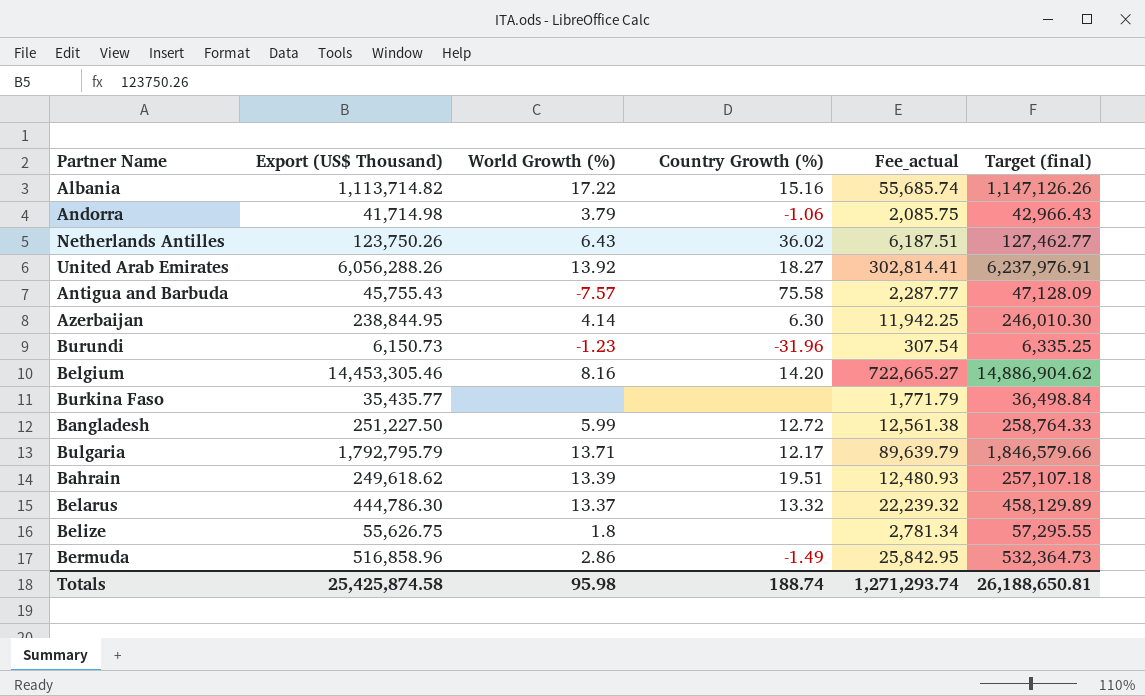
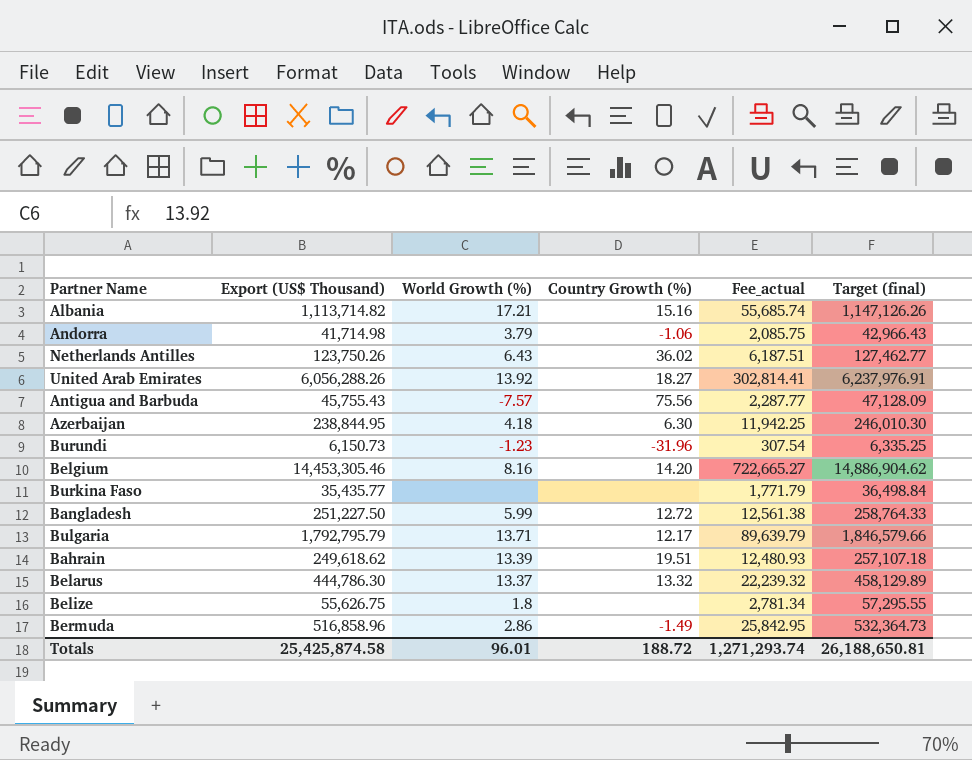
Albania | World Growth (%): 17.22 -> 17.21
Antigua and Barbuda | Country Growth (%): 75.58 -> 75.56
Azerbaijan | World Growth (%): 4.14 -> 4.18
Totals | World Growth (%): 95.98 -> 96.01
Totals | Country Growth (%): 188.74 -> 188.72

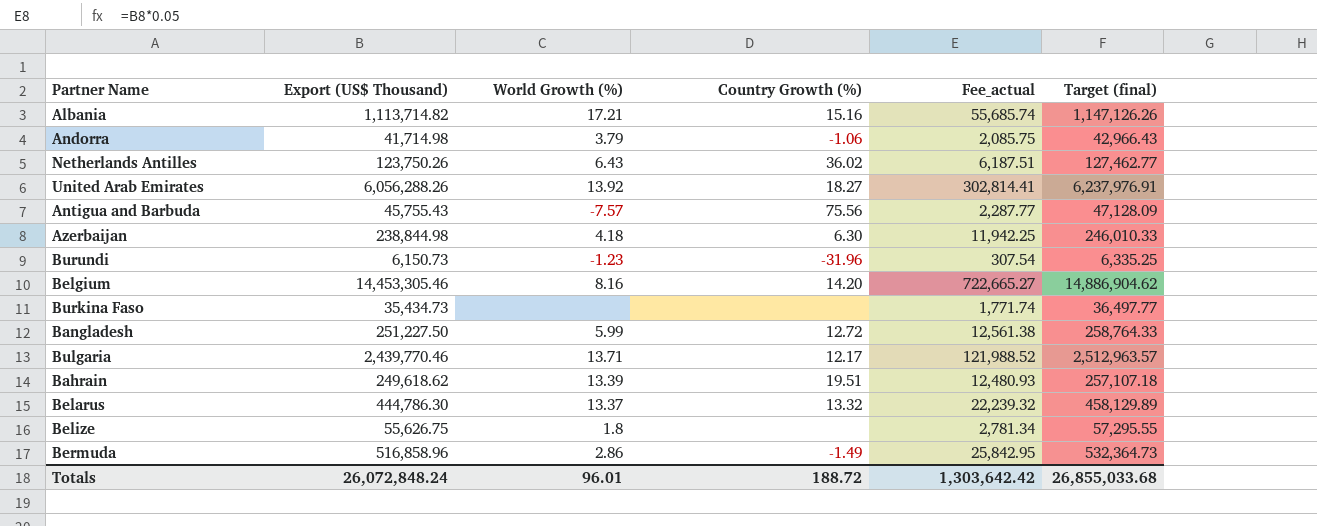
Azerbaijan | Export (US$ Thousand): 238,844.95 -> 238,844.98
Azerbaijan | Target (final): 246,010.30 -> 246,010.33
Burkina Faso | Export (US$ Thousand): 35,435.77 -> 35,434.73
Burkina Faso | Fee_actual: 1,771.79 -> 1,771.74
Burkina Faso | Target (final): 36,498.84 -> 36,497.77
Bulgaria | Export (US$ Thousand): 1,792,795.79 -> 2,439,770.46
Bulgaria | Fee_actual: 89,639.79 -> 121,988.52
Bulgaria | Target (final): 1,846,579.66 -> 2,512,963.57
Totals | Export (US$ Thousand): 25,425,874.58 -> 26,072,848.24
Totals | Fee_actual: 1,271,293.74 -> 1,303,642.42
Totals | Target (final): 26,188,650.81 -> 26,855,033.68

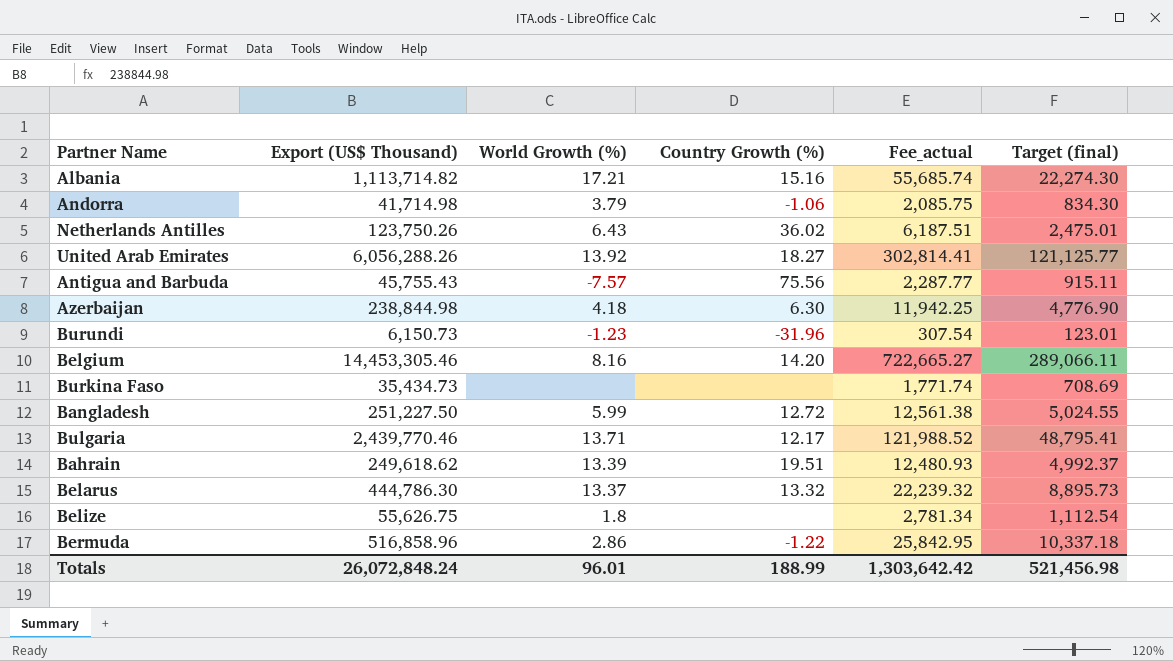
column Target (final) | formula: [Export (US$ Thousand)] * 1.03 -> [Export (US$ Thousand)] * 0.02
Bermuda | Country Growth (%): -1.49 -> -1.22
Totals | Country Growth (%): 188.72 -> 188.99
Totals | Target (final): 26,855,033.68 -> 521,456.98

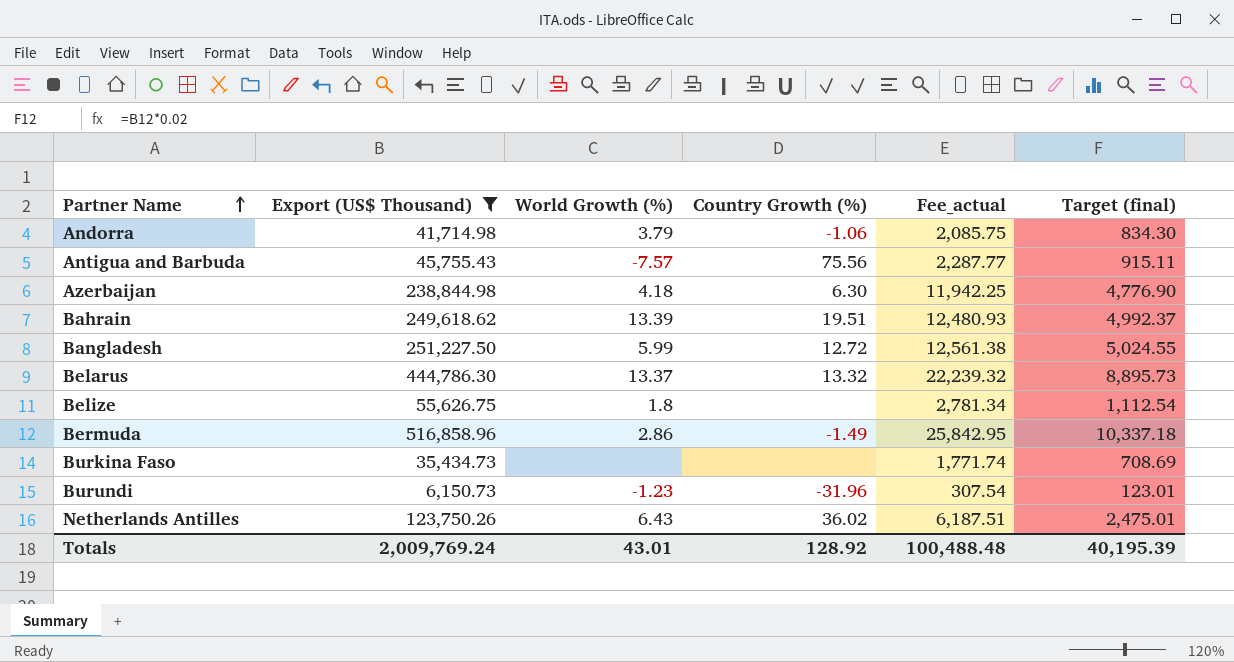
filter: none -> Export (US$ Thousand) <= 516,858.96
row order: none -> Partner Name ascending
Bermuda | Country Growth (%): -1.22 -> -1.49
Totals | Export (US$ Thousand): 26,072,848.24 -> 2,009,769.24
Totals | World Growth (%): 96.01 -> 43.01
Totals | Country Growth (%): 188.99 -> 128.92
Totals | Fee_actual: 1,303,642.42 -> 100,488.48
Totals | Target (final): 521,456.98 -> 40,195.39

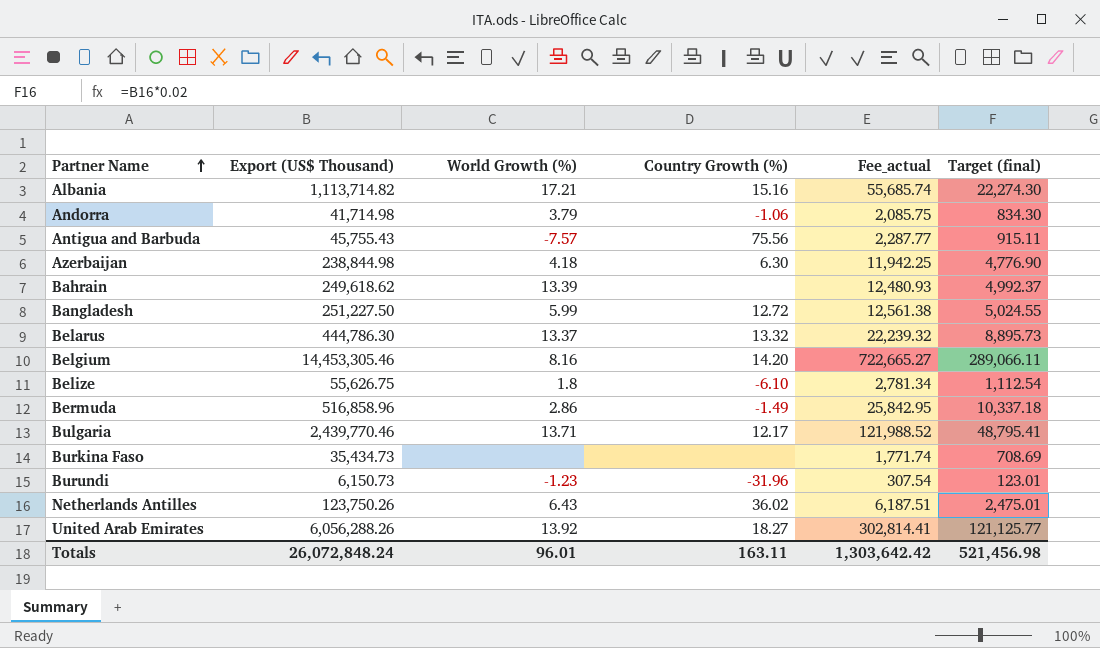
filter: Export (US$ Thousand) <= 516,858.96 -> none
Bahrain | Country Growth (%): 19.51 -> none
Belize | Country Growth (%): none -> -6.10
Totals | Export (US$ Thousand): 2,009,769.24 -> 26,072,848.24
Totals | World Growth (%): 43.01 -> 96.01
Totals | Country Growth (%): 128.92 -> 163.11
Totals | Fee_actual: 100,488.48 -> 1,303,642.42
Totals | Target (final): 40,195.39 -> 521,456.98

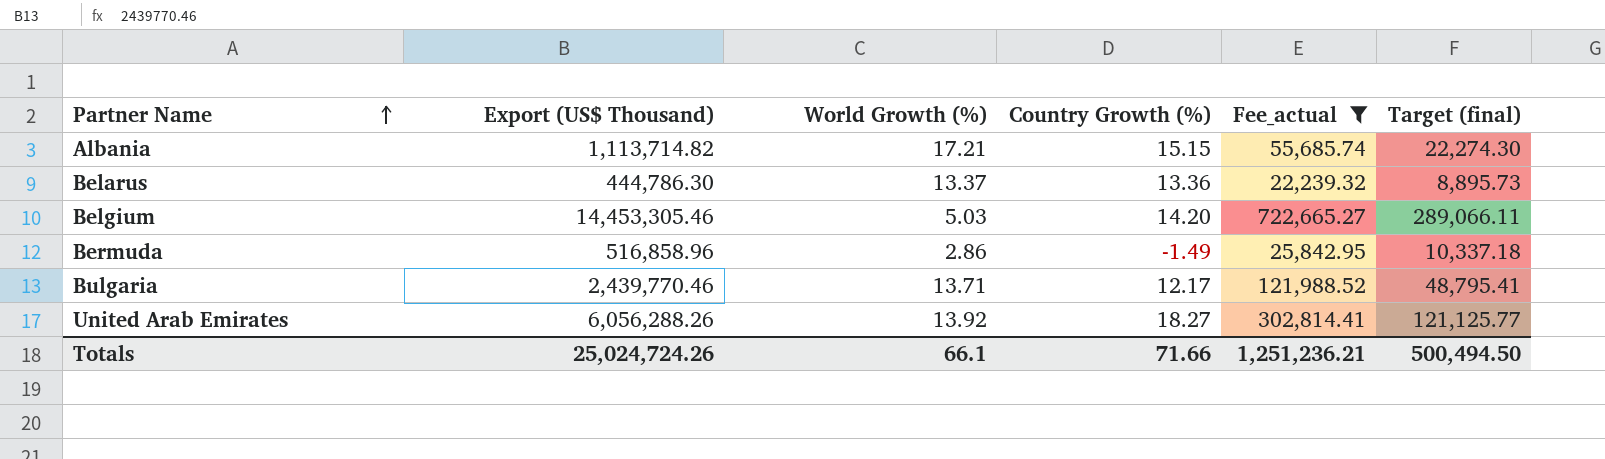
filter: none -> Fee_actual >= 22,239.32
Albania | Country Growth (%): 15.16 -> 15.15
Belarus | Country Growth (%): 13.32 -> 13.36
Belgium | World Growth (%): 8.16 -> 5.03
Totals | Export (US$ Thousand): 26,072,848.24 -> 25,024,724.26
Totals | World Growth (%): 96.01 -> 66.1
Totals | Country Growth (%): 163.11 -> 71.66
Totals | Fee_actual: 1,303,642.42 -> 1,251,236.21
Totals | Target (final): 521,456.98 -> 500,494.50

